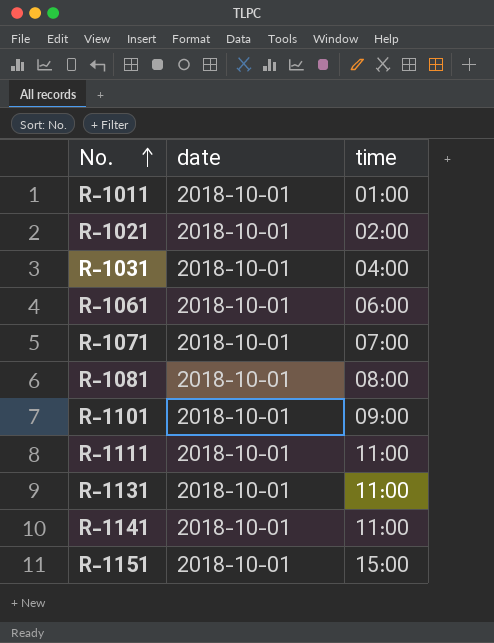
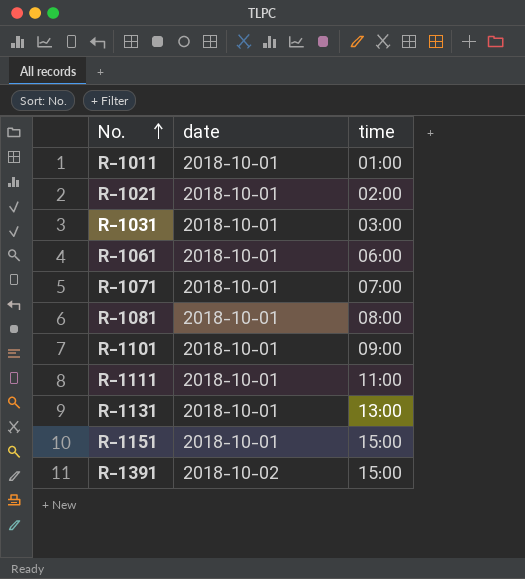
row R-1141: 2018-10-01 | 11:00 -> none
R-1031 | time: 04:00 -> 03:00
R-1131 | time: 11:00 -> 13:00
row R-1391: none -> 2018-10-02 | 15:00

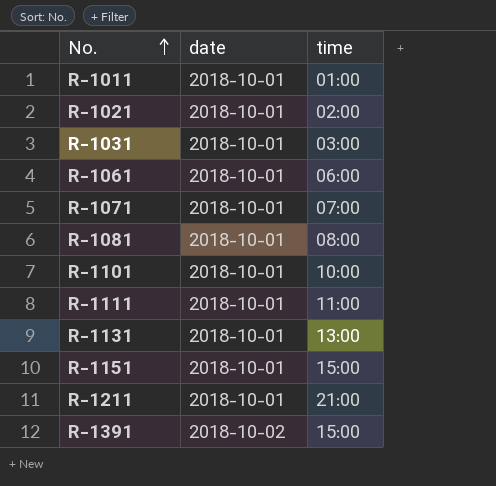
R-1101 | time: 09:00 -> 10:00
row R-1211: none -> 2018-10-01 | 21:00

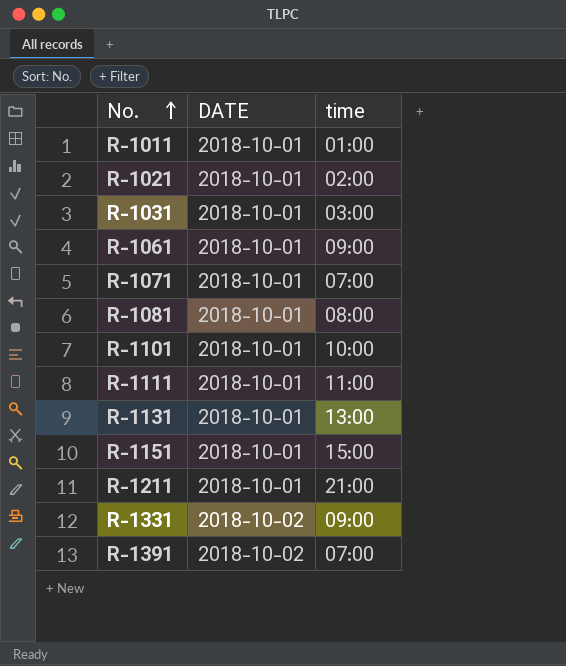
column name: date -> DATE
R-1061 | time: 06:00 -> 09:00
row R-1331: none -> 2018-10-02 | 09:00
R-1391 | time: 15:00 -> 07:00

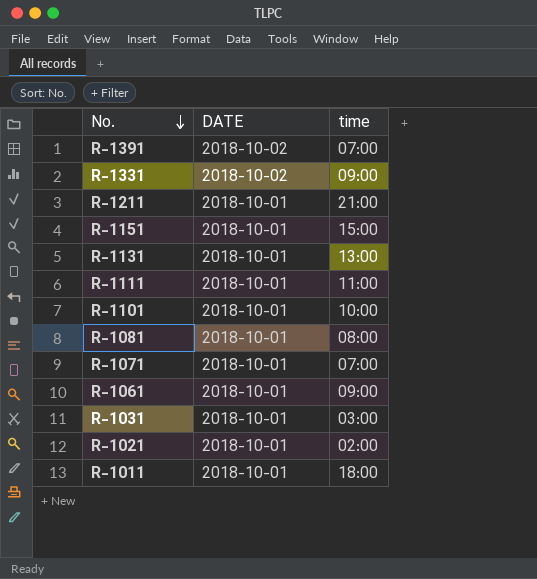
row order: No. ascending -> No. descending
R-1011 | time: 01:00 -> 18:00

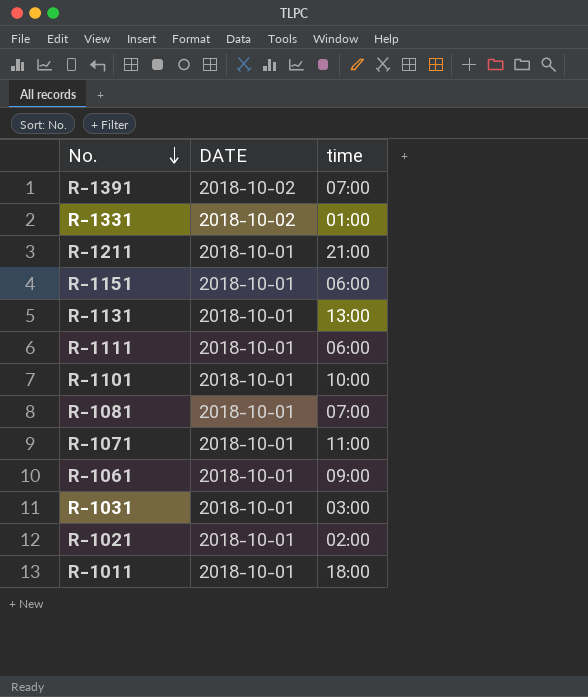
R-1331 | time: 09:00 -> 01:00
R-1151 | time: 15:00 -> 06:00
R-1111 | time: 11:00 -> 06:00
R-1081 | time: 08:00 -> 07:00
R-1071 | time: 07:00 -> 11:00

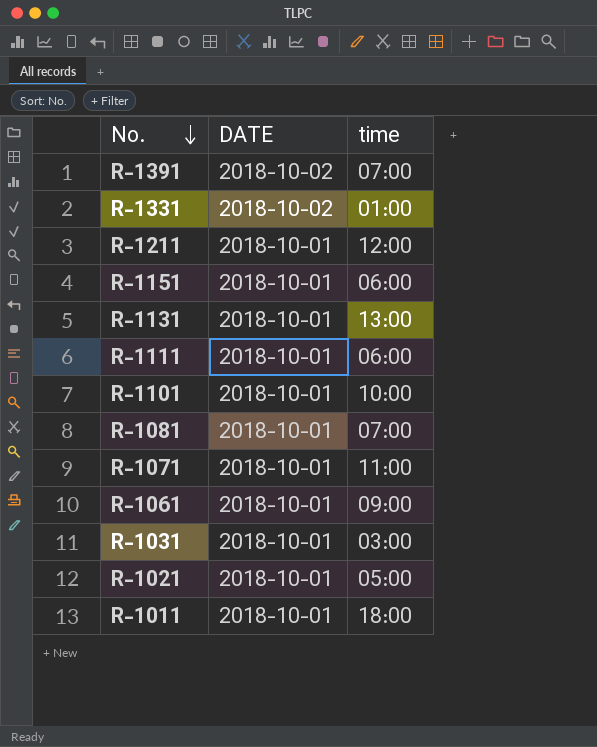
R-1211 | time: 21:00 -> 12:00
R-1021 | time: 02:00 -> 05:00

